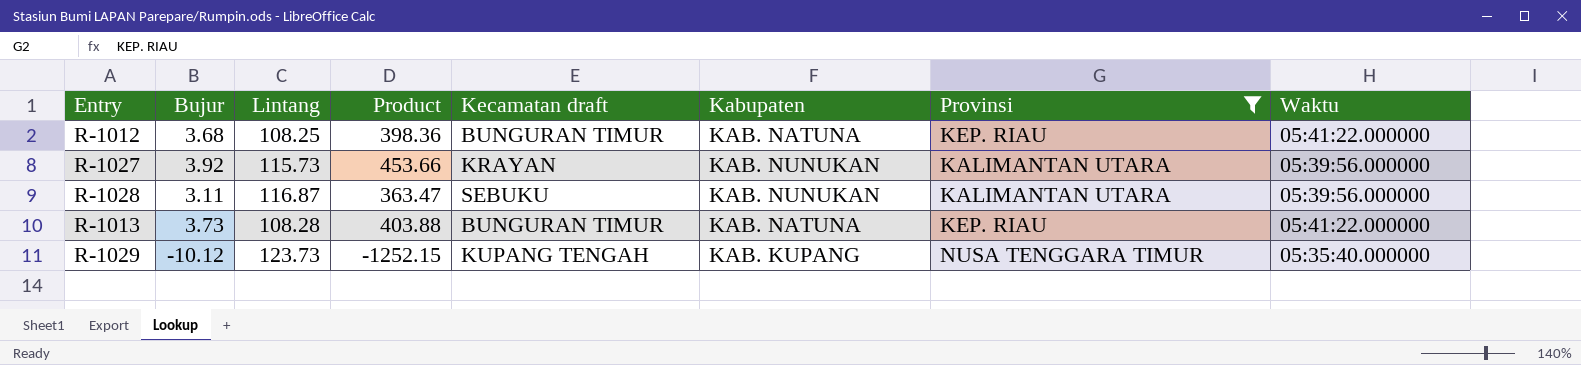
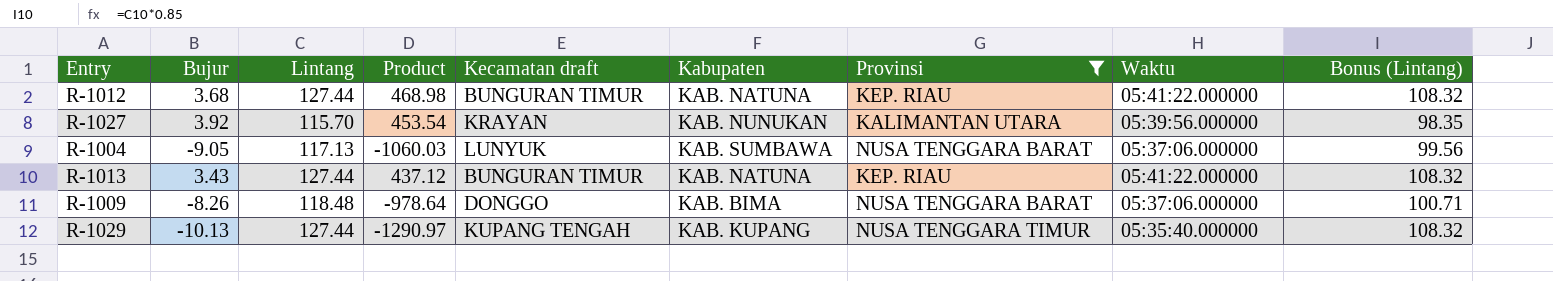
column Bonus (Lintang) | formula: none -> [Lintang] * 0.85
row R-1028: 3.11 | 116.87 | 363.47 | SEBUKU | KAB. NUNUKAN | KALIMANTAN UTARA | 05:39:56.000000 -> none
R-1012 | Lintang: 108.25 -> 127.44
R-1012 | Product: 398.36 -> 468.98
R-1027 | Lintang: 115.73 -> 115.70
R-1027 | Product: 453.66 -> 453.54
row R-1004: none -> -9.05 | 117.13 | -1060.03 | LUNYUK | KAB. SUMBAWA | NUSA TENGGARA BARAT | 05:37:06.000000 | 99.56
R-1013 | Bujur: 3.73 -> 3.43
R-1013 | Lintang: 108.28 -> 127.44
R-1013 | Product: 403.88 -> 437.12
row R-1009: none -> -8.26 | 118.48 | -978.64 | DONGGO | KAB. BIMA | NUSA TENGGARA BARAT | 05:37:06.000000 | 100.71
R-1029 | Bujur: -10.12 -> -10.13
R-1029 | Lintang: 123.73 -> 127.44
R-1029 | Product: -1252.15 -> -1290.97

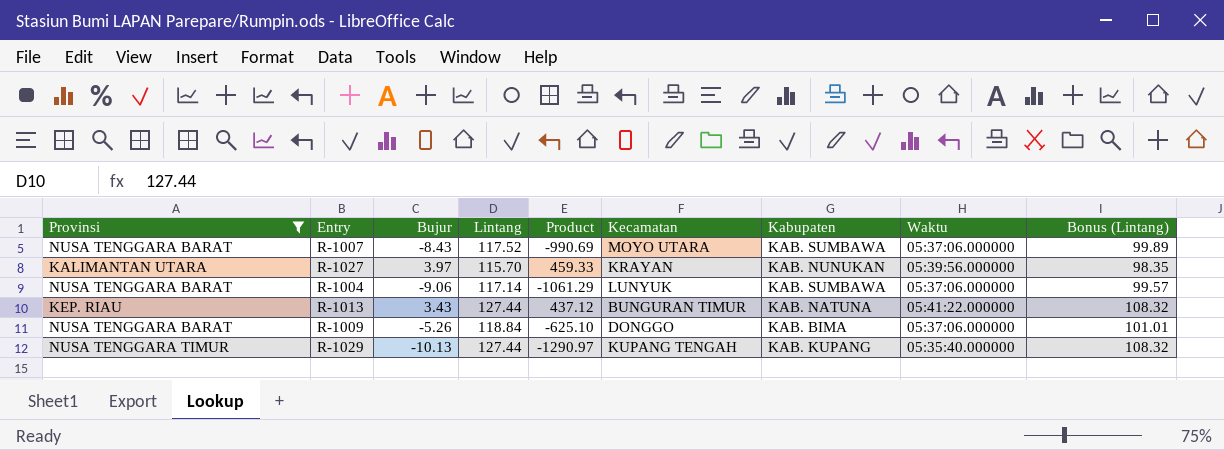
column Provinsi | position: 7 -> 1
column name: Kecamatan draft -> Kecamatan
row R-1012: 3.68 | 127.44 | 468.98 | BUNGURAN TIMUR | KAB. NATUNA | KEP. RIAU | 05:41:22.000000 | 108.32 -> none
row R-1007: none -> NUSA TENGGARA BARAT | -8.43 | 117.52 | -990.69 | MOYO UTARA | KAB. SUMBAWA | 05:37:06.000000 | 99.89
R-1027 | Bujur: 3.92 -> 3.97
R-1027 | Product: 453.54 -> 459.33
R-1004 | Bujur: -9.05 -> -9.06
R-1004 | Lintang: 117.13 -> 117.14
R-1004 | Product: -1060.03 -> -1061.29
R-1004 | Bonus (Lintang): 99.56 -> 99.57
R-1009 | Bujur: -8.26 -> -5.26
R-1009 | Lintang: 118.48 -> 118.84
R-1009 | Product: -978.64 -> -625.10
R-1009 | Bonus (Lintang): 100.71 -> 101.01

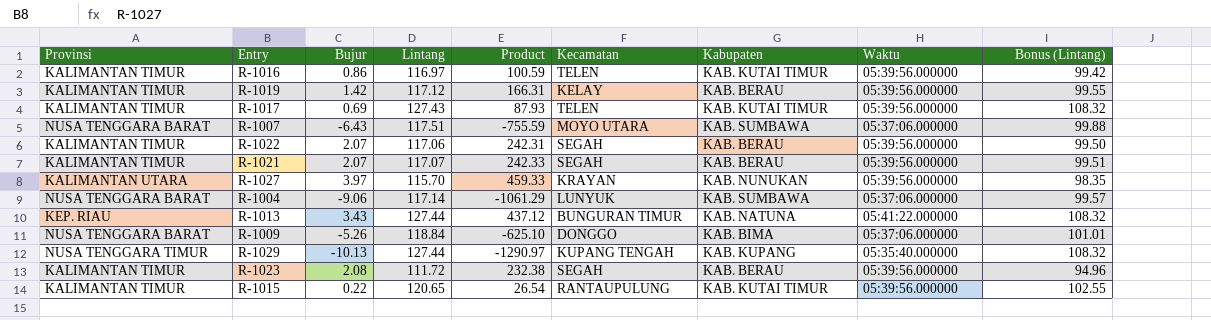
filter: Provinsi != KALIMANTAN TIMUR -> none
R-1007 | Bujur: -8.43 -> -6.43
R-1007 | Lintang: 117.52 -> 117.51
R-1007 | Product: -990.69 -> -755.59
R-1007 | Bonus (Lintang): 99.89 -> 99.88

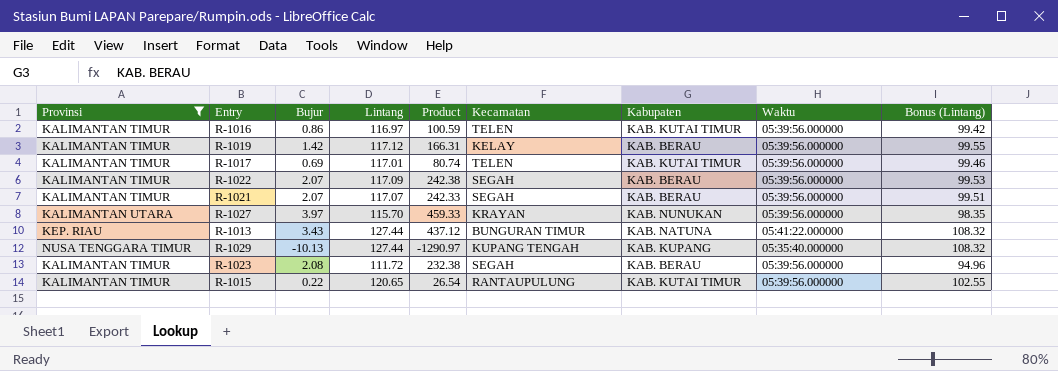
filter: none -> Provinsi != NUSA TENGGARA BARAT
R-1017 | Lintang: 127.43 -> 117.01
R-1017 | Product: 87.93 -> 80.74
R-1017 | Bonus (Lintang): 108.32 -> 99.46
R-1022 | Lintang: 117.06 -> 117.09
R-1022 | Product: 242.31 -> 242.38
R-1022 | Bonus (Lintang): 99.50 -> 99.53

